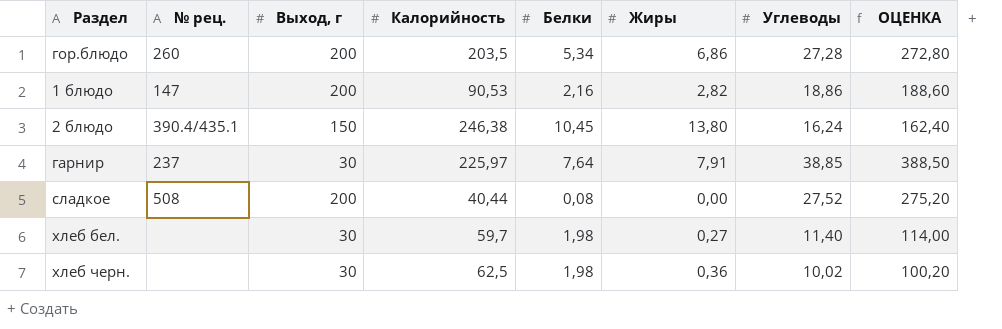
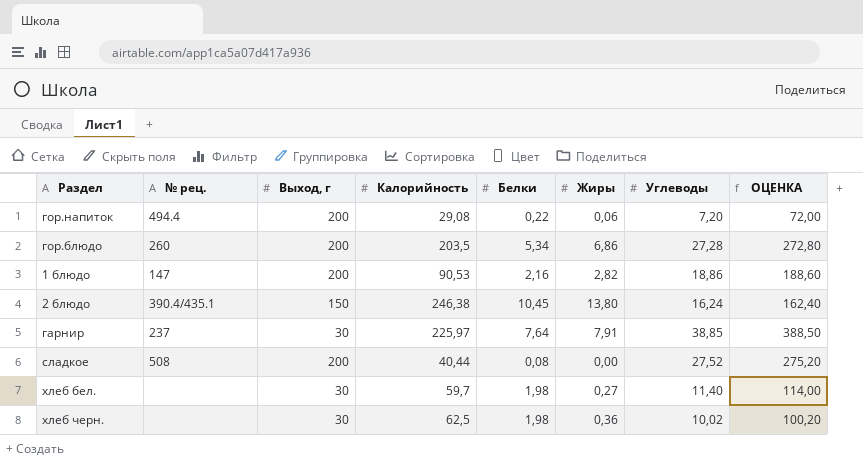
row гор.напиток: none -> 494.4 | 200 | 29,08 | 0,22 | 0,06 | 7,20 | 72,00

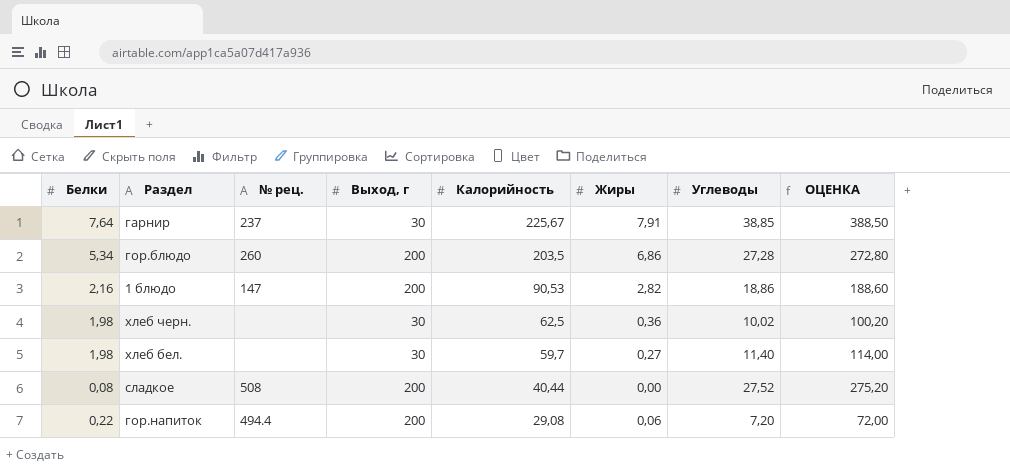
row order: none -> Калорийность descending
column Белки | position: 5 -> 1
row 2 блюдо: 390.4/435.1 | 150 | 246,38 | 10,45 | 13,80 | 16,24 | 162,40 -> none
гарнир | Калорийность: 225,97 -> 225,67

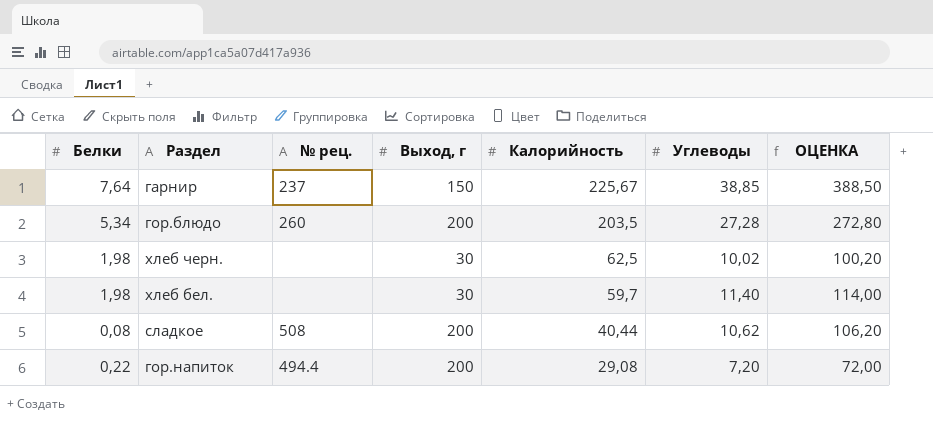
column Жиры | position: 6 -> none
row 1 блюдо: 2,16 | 147 | 200 | 90,53 | 2,82 | 18,86 | 188,60 -> none
гарнир | Выход, г: 30 -> 150
сладкое | Углеводы: 27,52 -> 10,62
сладкое | ОЦЕНКА: 275,20 -> 106,20

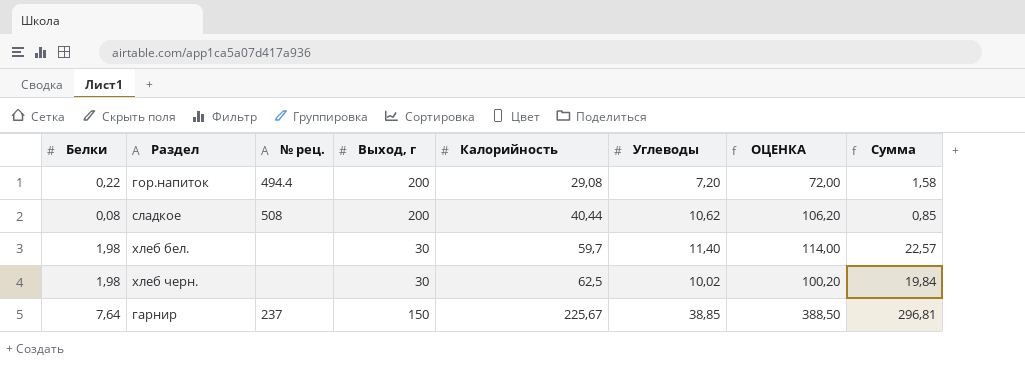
row order: Калорийность descending -> Калорийность ascending
column Сумма | formula: none -> [Белки] * [Углеводы]
row гор.блюдо: 5,34 | 260 | 200 | 203,5 | 27,28 | 272,80 -> none

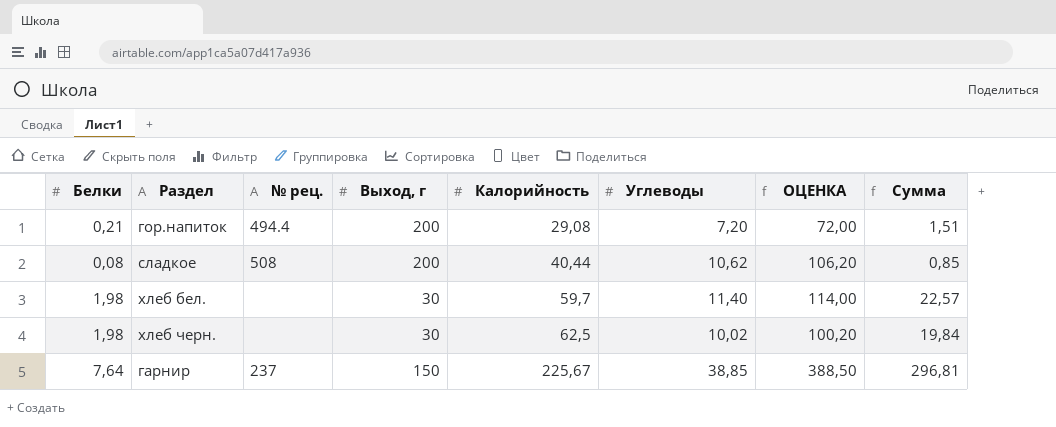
гор.напиток | Белки: 0,22 -> 0,21
гор.напиток | Сумма: 1,58 -> 1,51

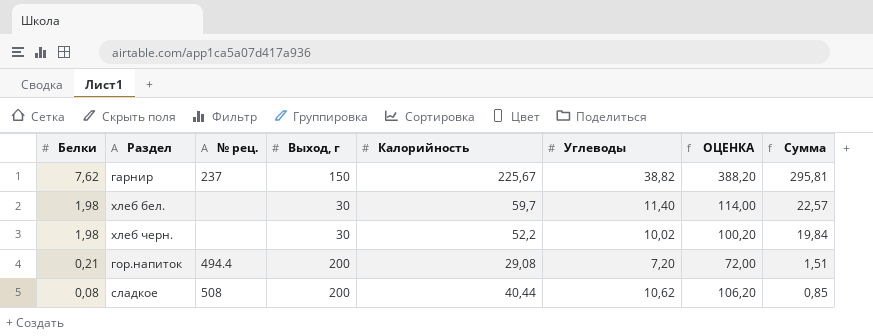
row order: Калорийность ascending -> Белки descending
гарнир | Белки: 7,64 -> 7,62
гарнир | Углеводы: 38,85 -> 38,82
гарнир | ОЦЕНКА: 388,50 -> 388,20
гарнир | Сумма: 296,81 -> 295,81
хлеб черн. | Калорийность: 62,5 -> 52,2

